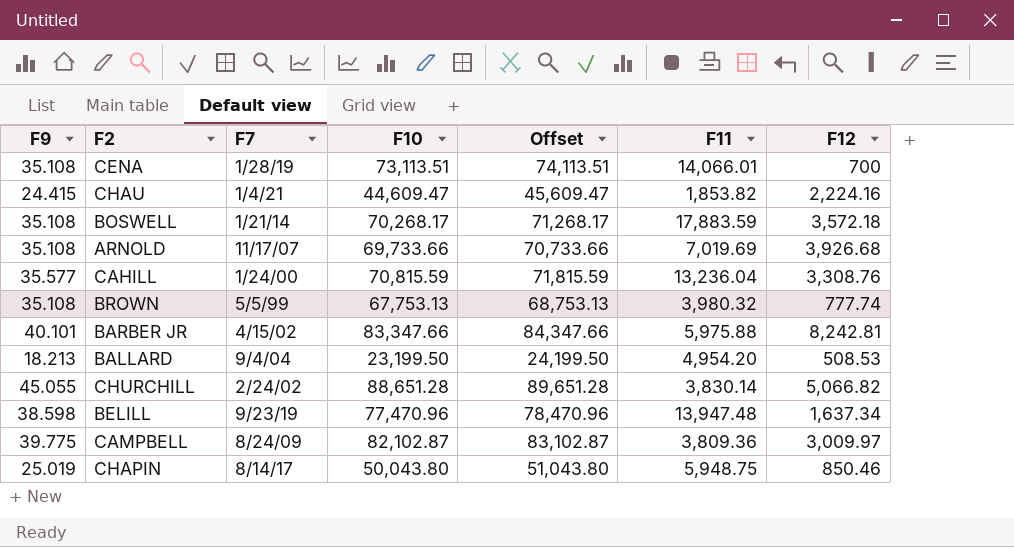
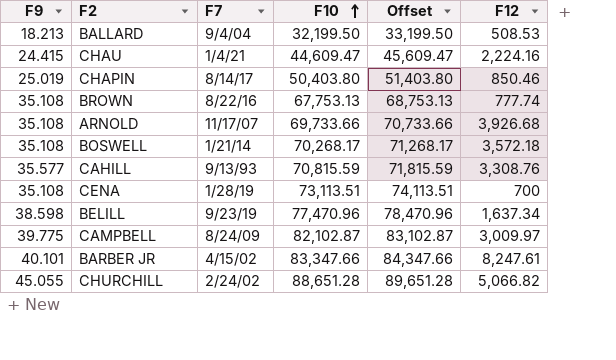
row order: none -> F10 ascending
column F11 | position: 6 -> none
BALLARD | F10: 23,199.50 -> 32,199.50
BALLARD | Offset: 24,199.50 -> 33,199.50
CHAPIN | F10: 50,043.80 -> 50,403.80
CHAPIN | Offset: 51,043.80 -> 51,403.80
BROWN | F7: 5/5/99 -> 8/22/16
CAHILL | F7: 1/24/00 -> 9/13/93
BARBER JR | F12: 8,242.81 -> 8,247.61

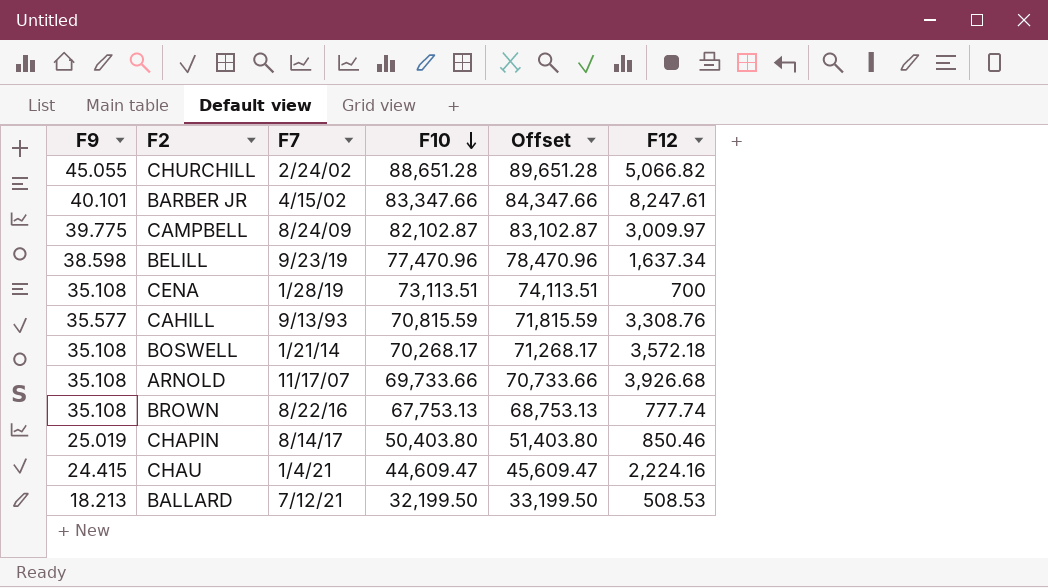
row order: F10 ascending -> F10 descending
BALLARD | F7: 9/4/04 -> 7/12/21

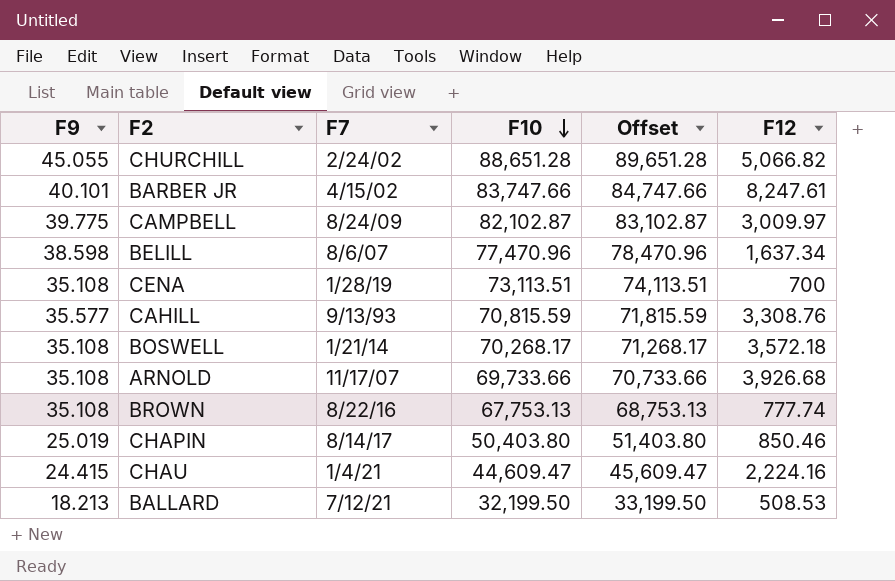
BARBER JR | F10: 83,347.66 -> 83,747.66
BARBER JR | Offset: 84,347.66 -> 84,747.66
BELILL | F7: 9/23/19 -> 8/6/07

